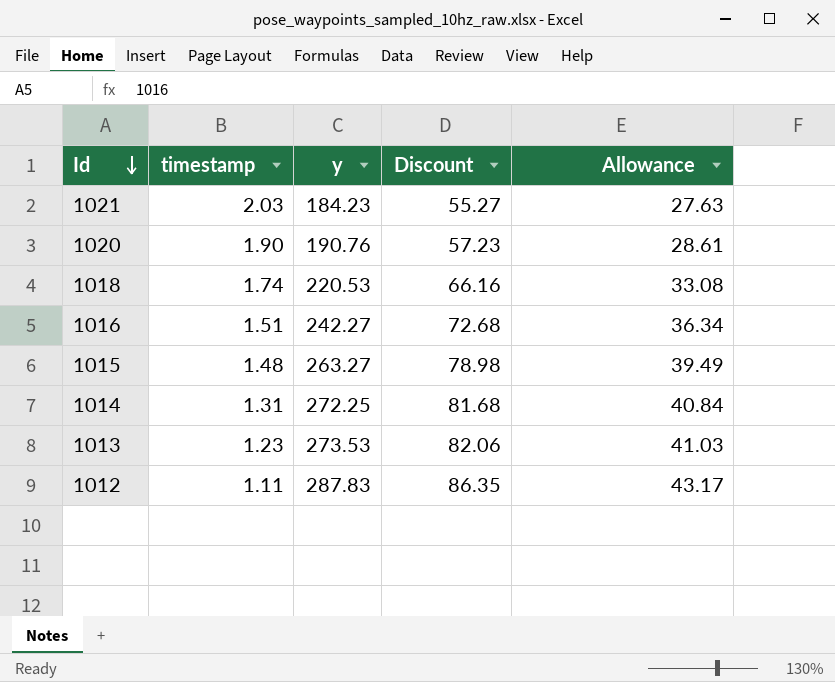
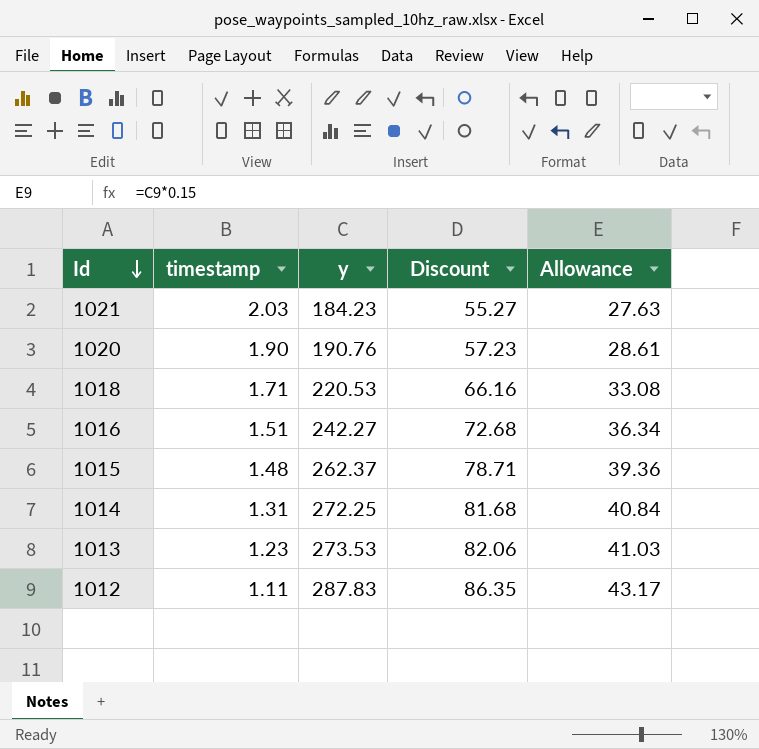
1018 | timestamp: 1.74 -> 1.71
1015 | y: 263.27 -> 262.37
1015 | Discount: 78.98 -> 78.71
1015 | Allowance: 39.49 -> 39.36

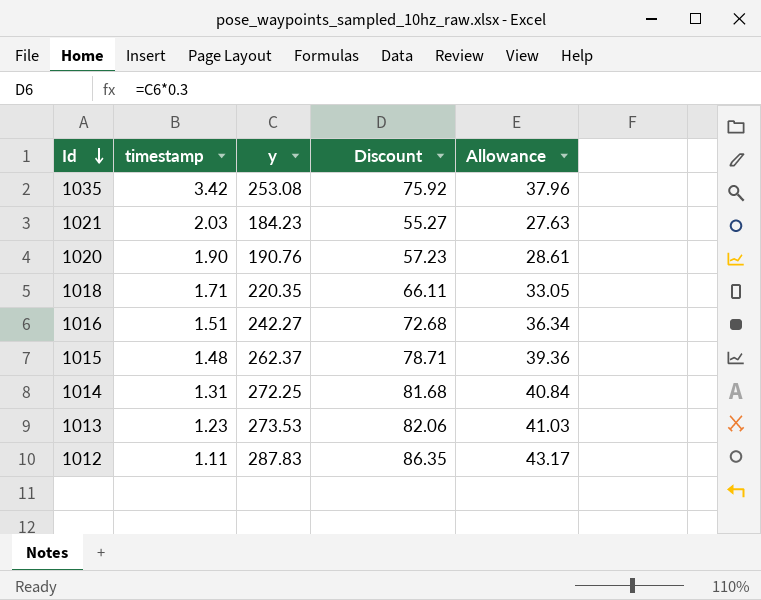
row 1035: none -> 3.42 | 253.08 | 75.92 | 37.96
1018 | y: 220.53 -> 220.35
1018 | Discount: 66.16 -> 66.11
1018 | Allowance: 33.08 -> 33.05

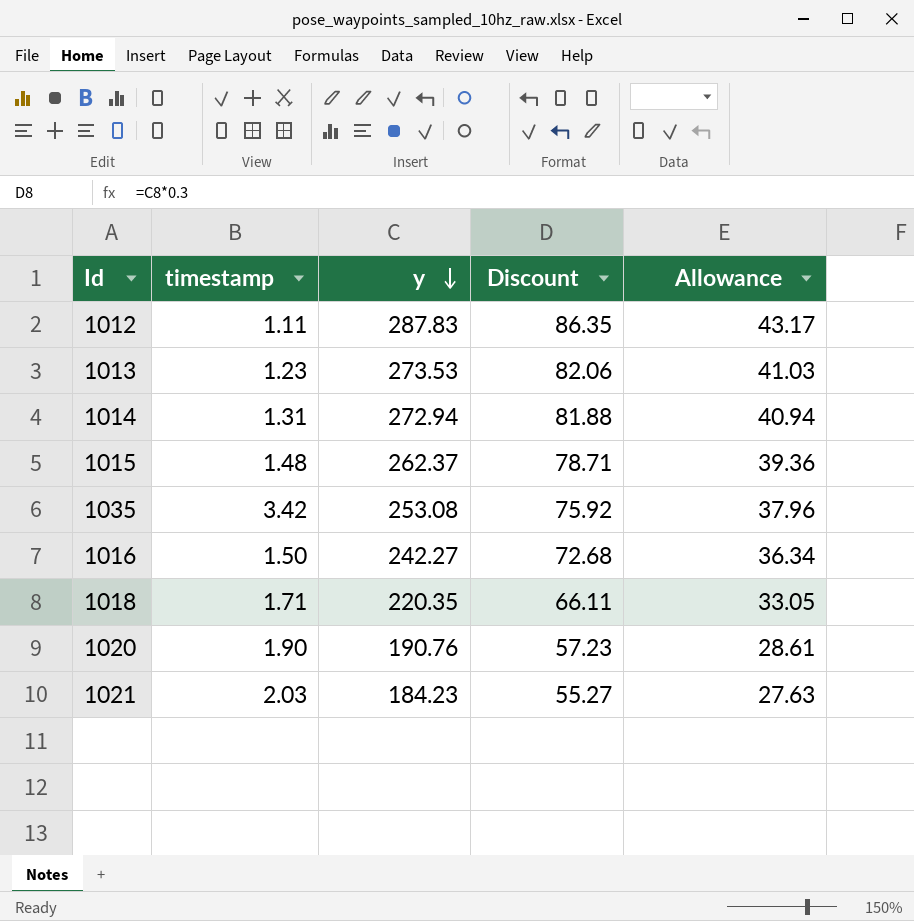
row order: Id descending -> y descending
1014 | y: 272.25 -> 272.94
1014 | Discount: 81.68 -> 81.88
1014 | Allowance: 40.84 -> 40.94
1016 | timestamp: 1.51 -> 1.50

